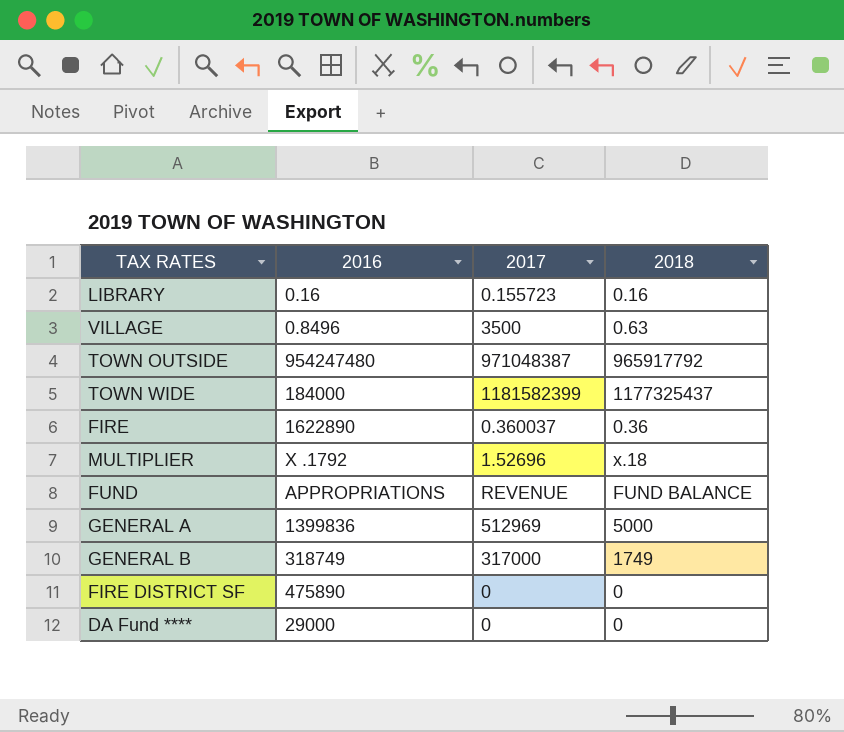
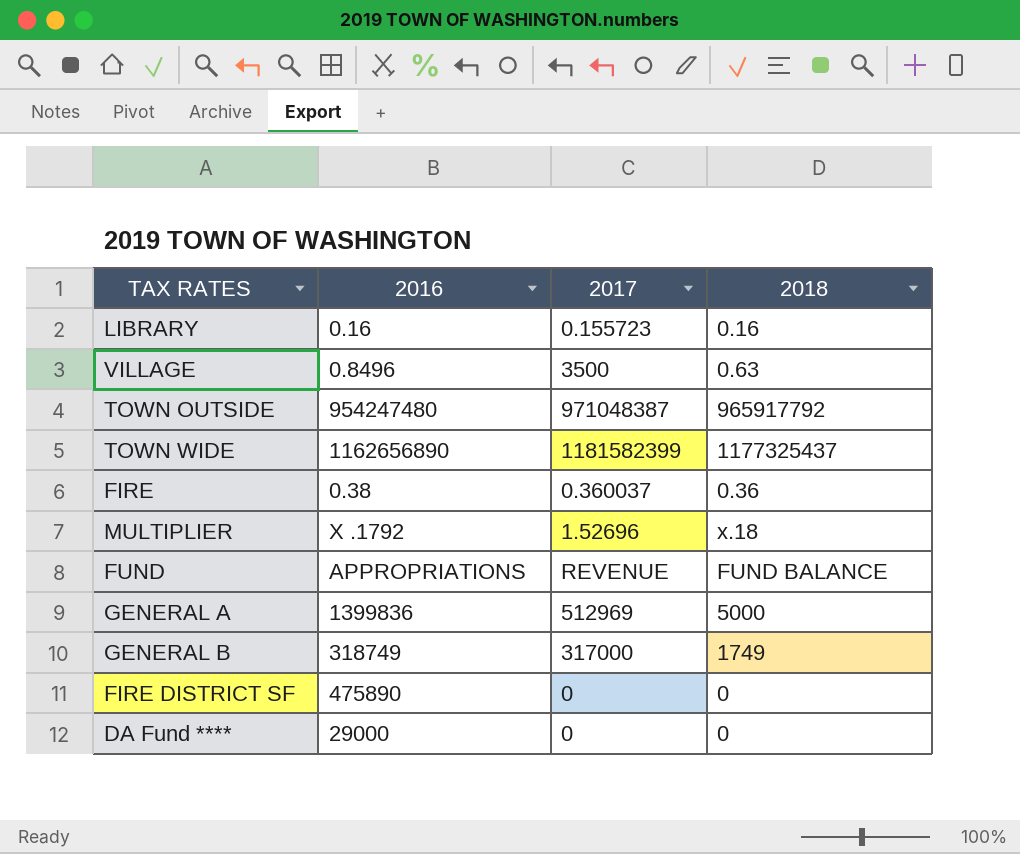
TOWN WIDE | 2016: 184000 -> 1162656890
FIRE | 2016: 1622890 -> 0.38

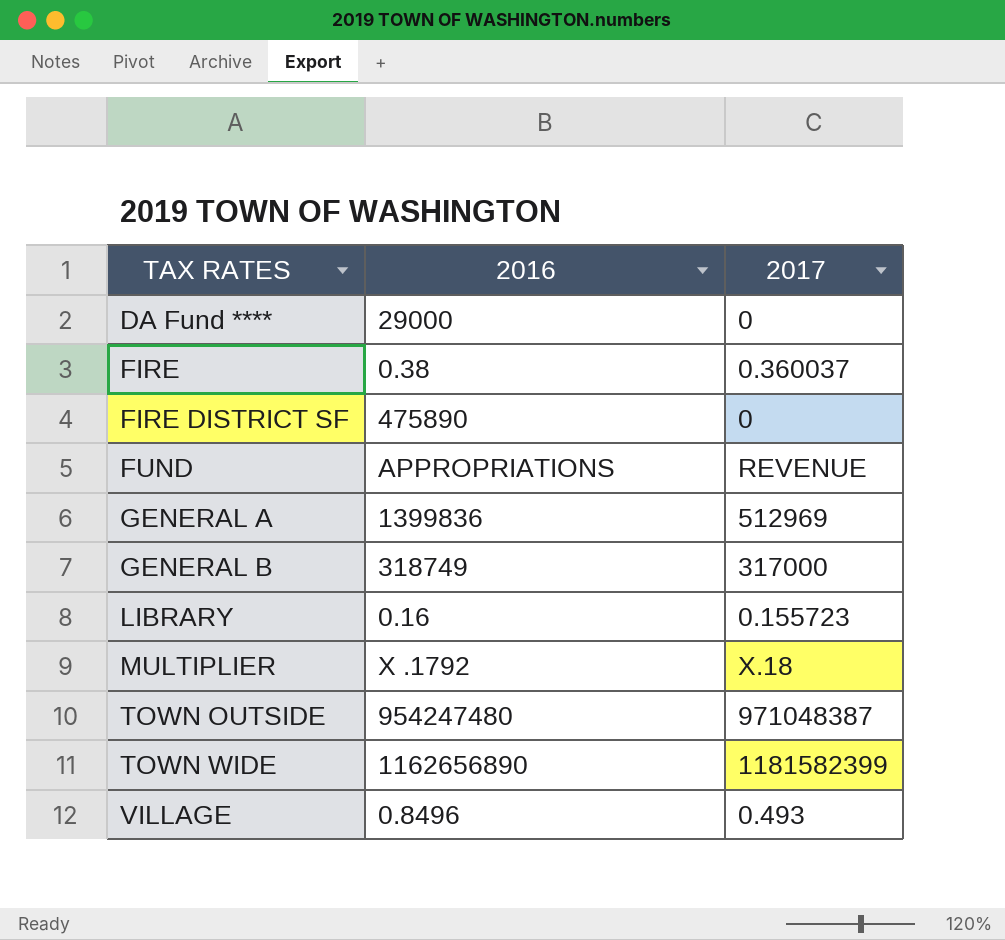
row order: none -> TAX RATES ascending
column 2018 | position: 4 -> none
MULTIPLIER | 2017: 1.52696 -> X.18
VILLAGE | 2017: 3500 -> 0.493

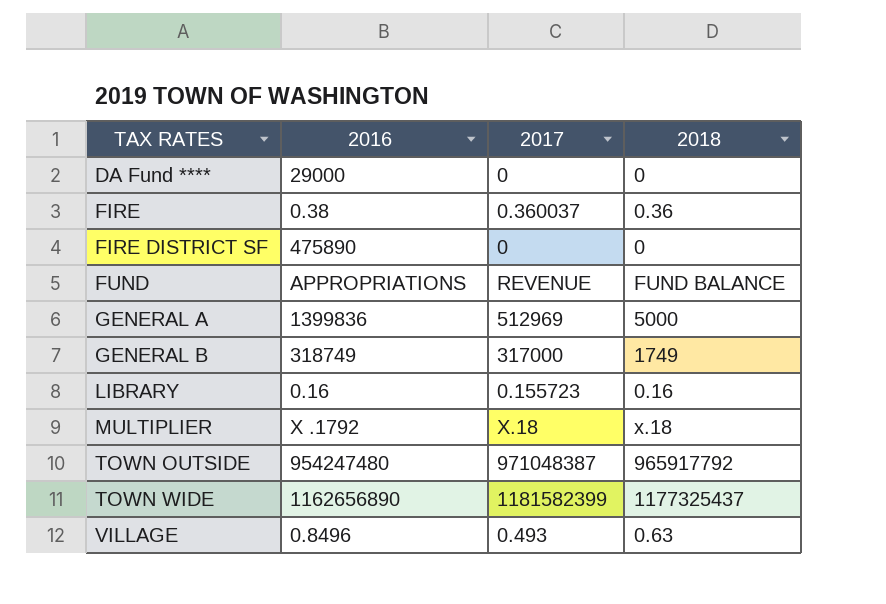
column 2018 | position: none -> 4

